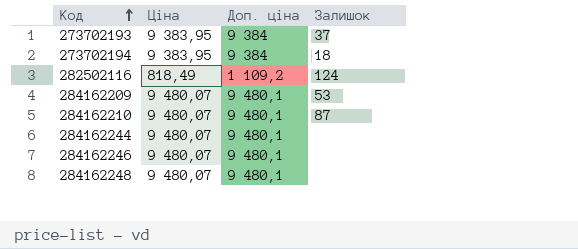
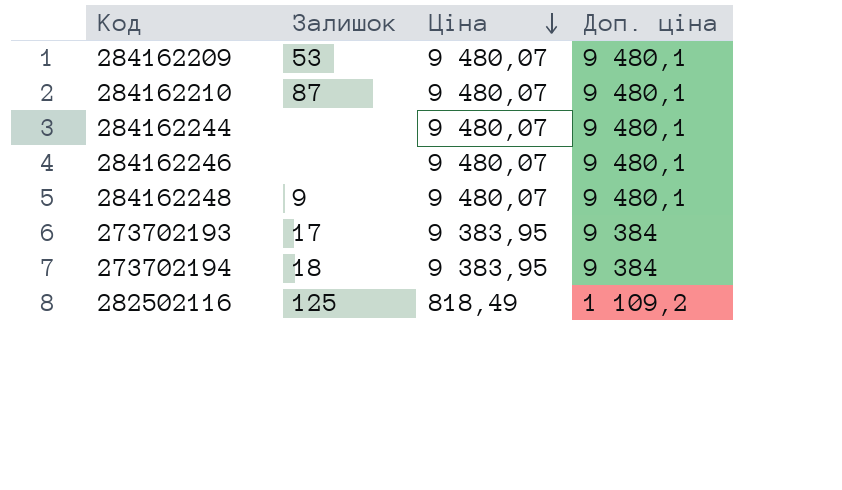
row order: Код ascending -> Ціна descending
column Залишок | position: 4 -> 2
284162248 | Залишок: none -> 9
273702193 | Залишок: 37 -> 17
282502116 | Залишок: 124 -> 125

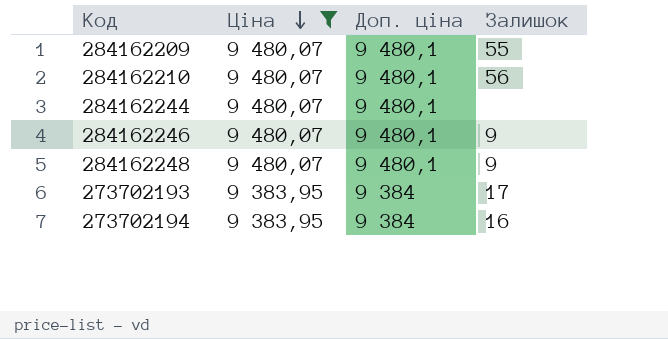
filter: none -> Ціна != 818,49
column Залишок | position: 2 -> 4
284162209 | Залишок: 53 -> 55
284162210 | Залишок: 87 -> 56
284162246 | Залишок: none -> 9
273702194 | Залишок: 18 -> 16

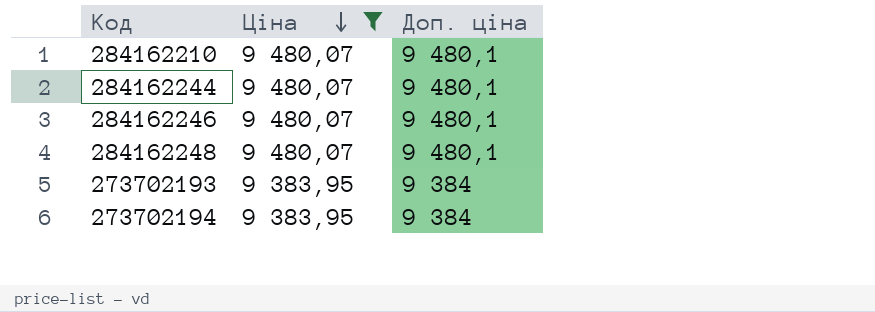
column Залишок | position: 4 -> none
row 284162209: 9 480,07 | 9 480,1 | 55 -> none

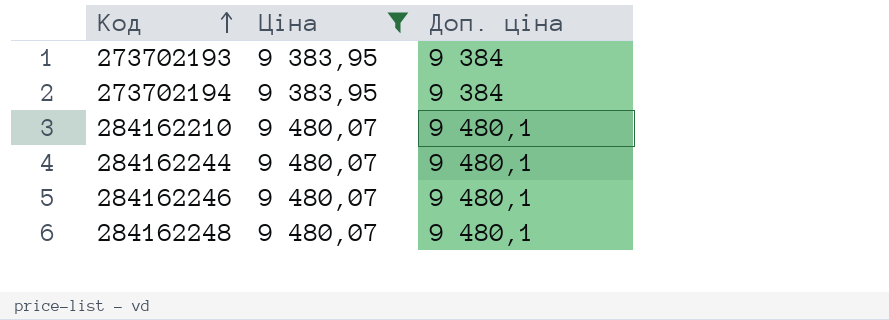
row order: Ціна descending -> Код ascending

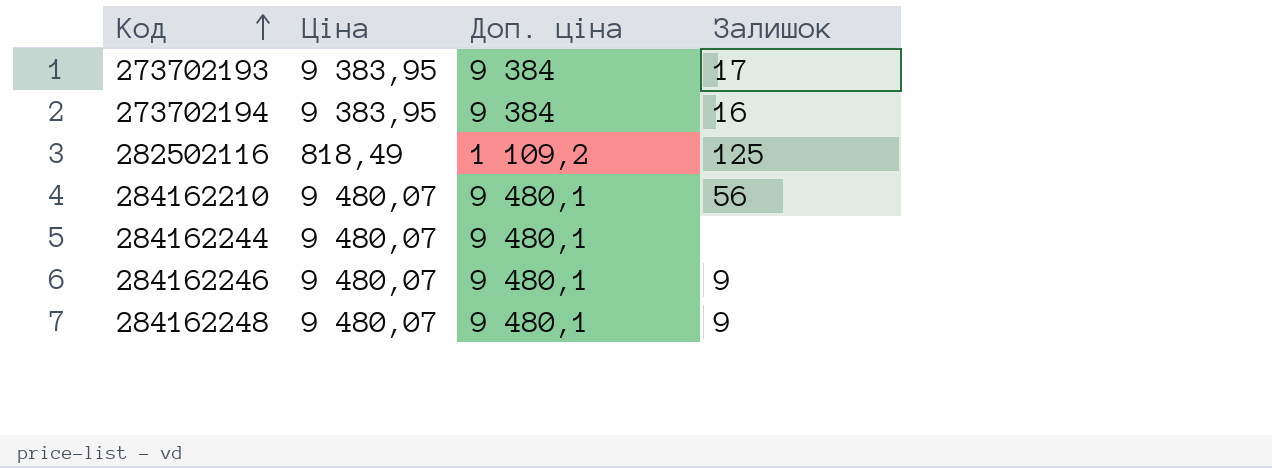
filter: Ціна != 818,49 -> none
column Залишок | position: none -> 4

